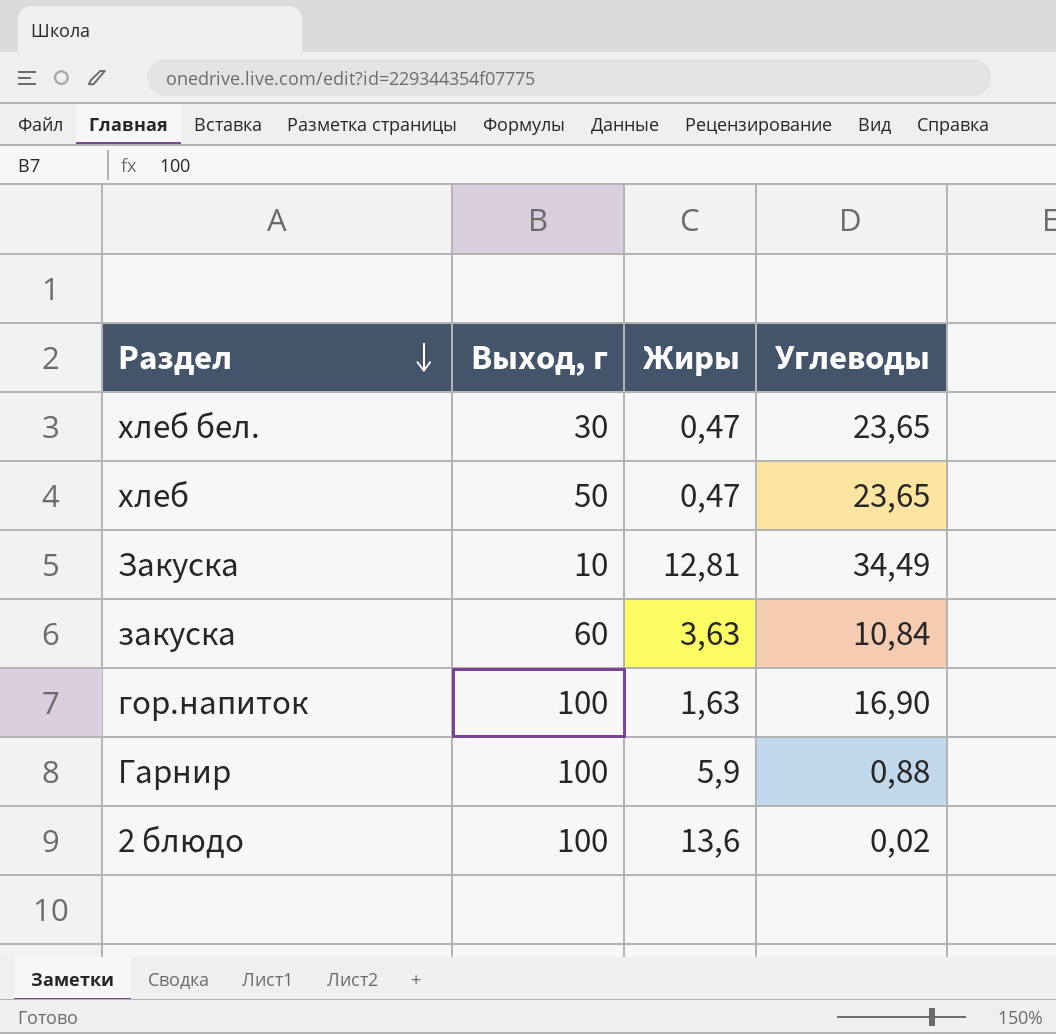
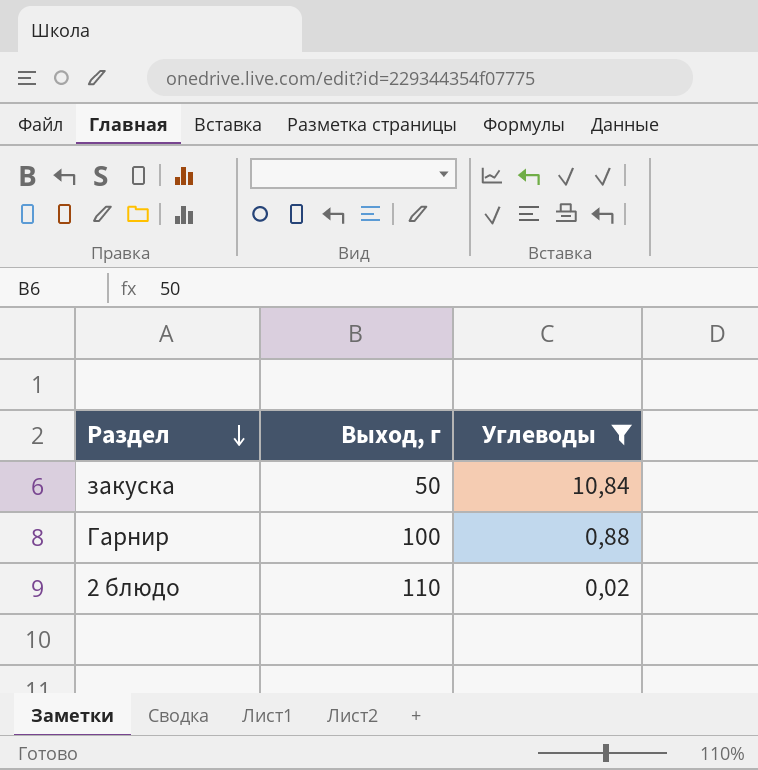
filter: none -> Углеводы <= 10,84
column Жиры | position: 3 -> none
закуска | Выход, г: 60 -> 50
2 блюдо | Выход, г: 100 -> 110

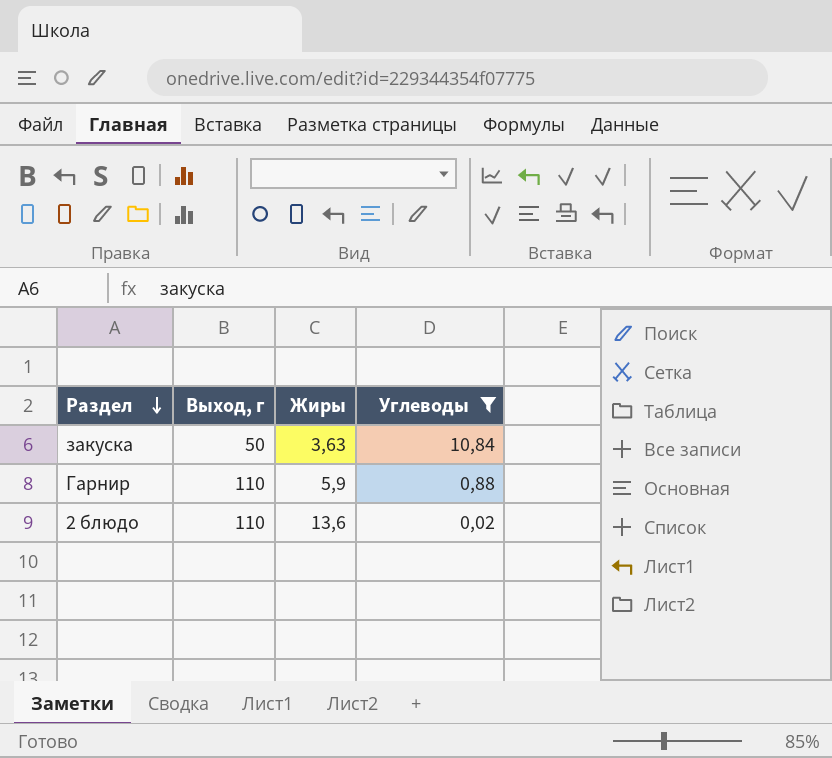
column Жиры | position: none -> 3
Гарнир | Выход, г: 100 -> 110

